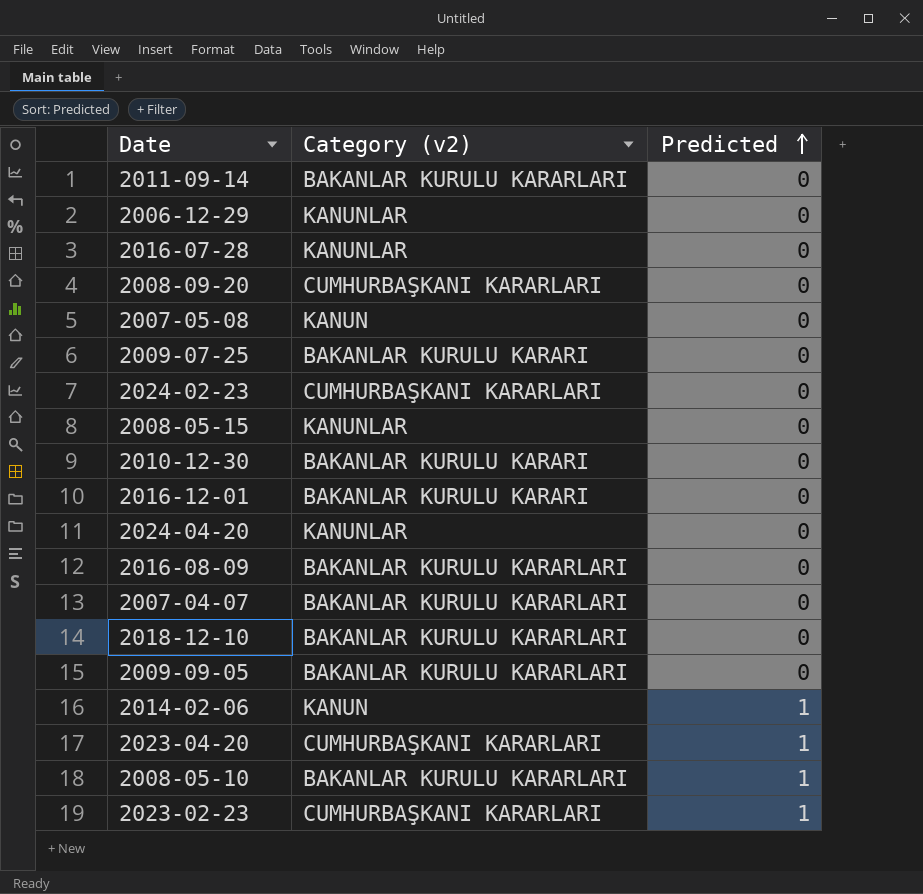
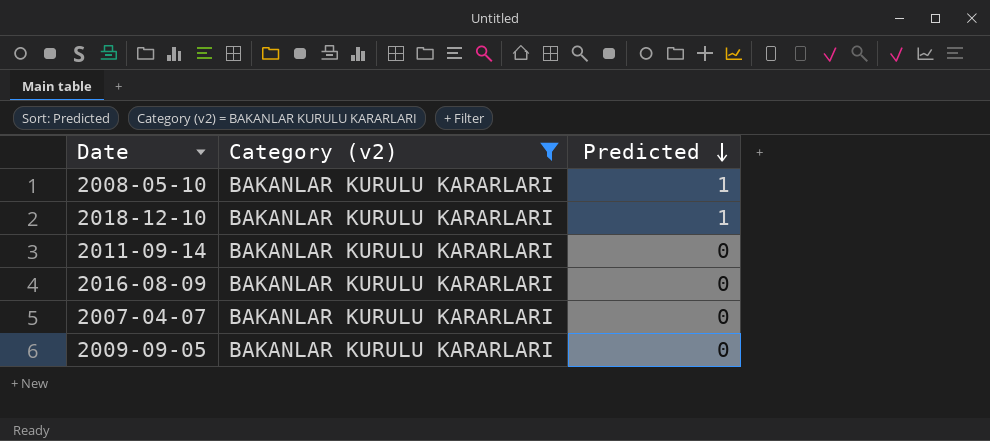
filter: none -> Category (v2) = BAKANLAR KURULU KARARLARI
row order: Predicted ascending -> Predicted descending
2018-12-10 | Predicted: 0 -> 1

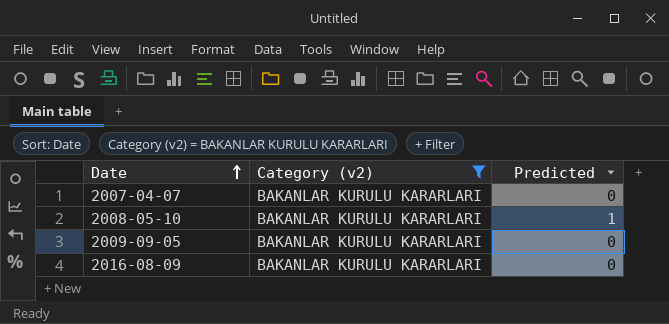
row order: Predicted descending -> Date ascending
row 2018-12-10: BAKANLAR KURULU KARARLARI | 1 -> none
row 2011-09-14: BAKANLAR KURULU KARARLARI | 0 -> none

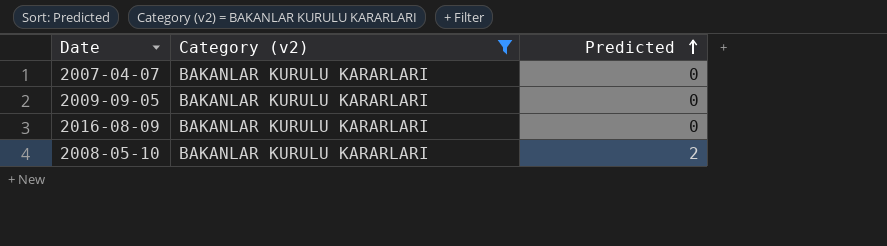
row order: Date ascending -> Predicted ascending
2008-05-10 | Predicted: 1 -> 2

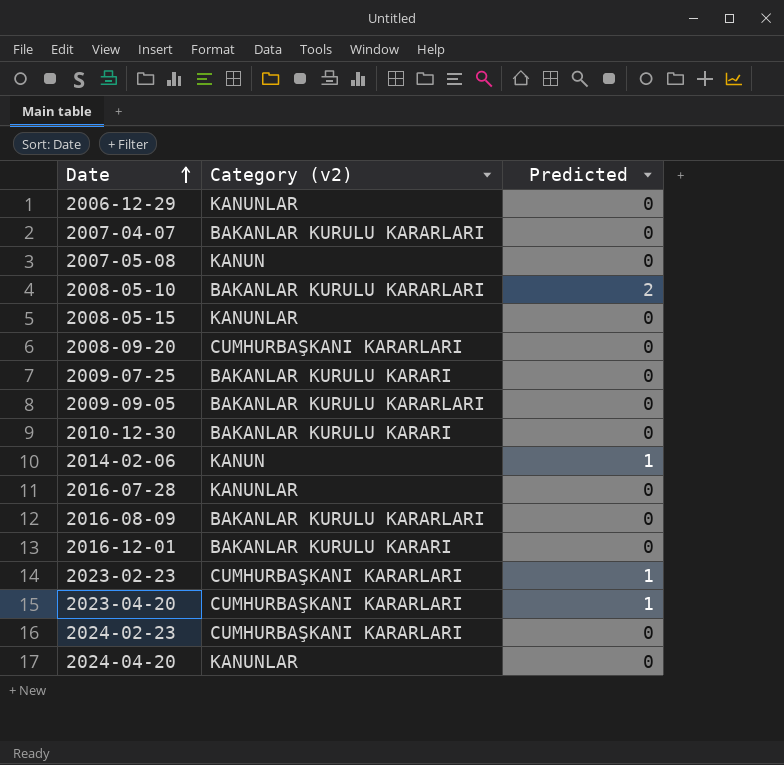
filter: Category (v2) = BAKANLAR KURULU KARARLARI -> none
row order: Predicted ascending -> Date ascending

